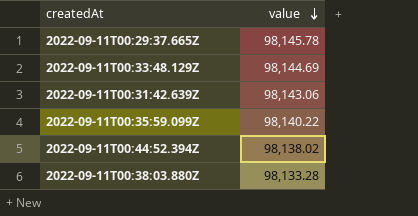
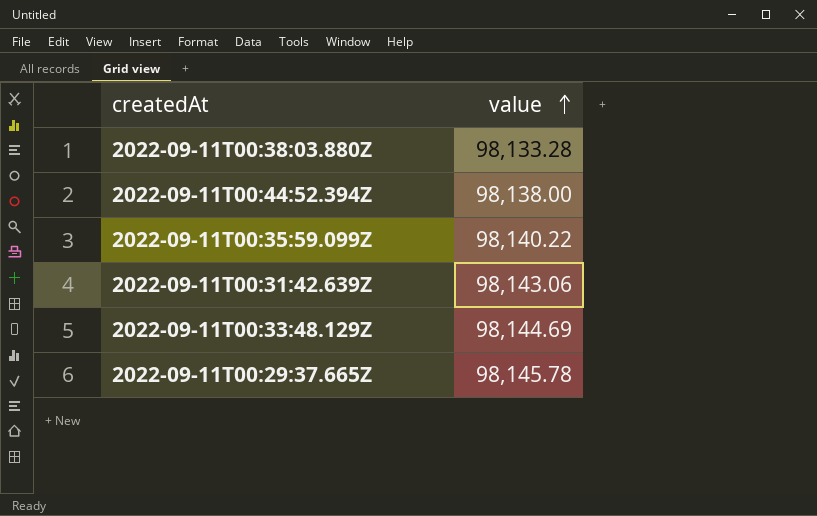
row order: value descending -> value ascending
2022-09-11T00:44:52.394Z | value: 98,138.02 -> 98,138.00

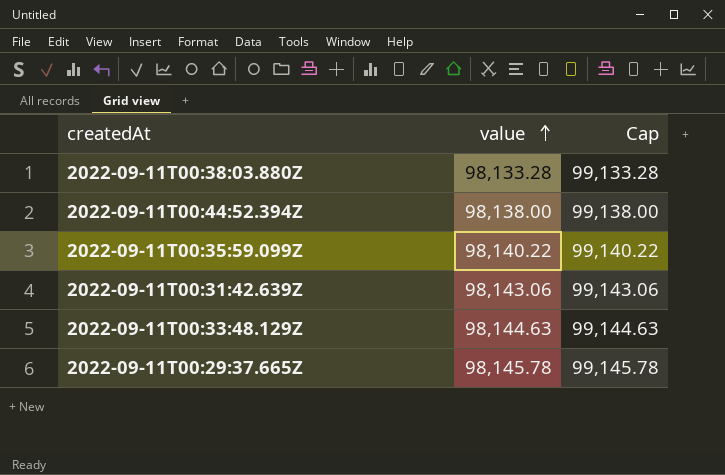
column Cap | formula: none -> [value] + 1000
2022-09-11T00:33:48.129Z | value: 98,144.69 -> 98,144.63

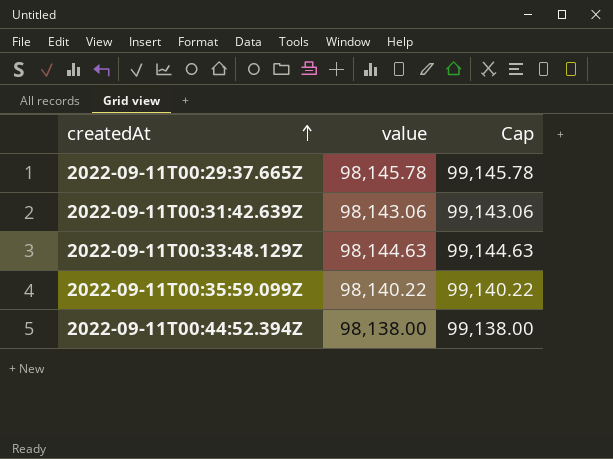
row order: value ascending -> createdAt ascending
row 2022-09-11T00:38:03.880Z: 98,133.28 | 99,133.28 -> none

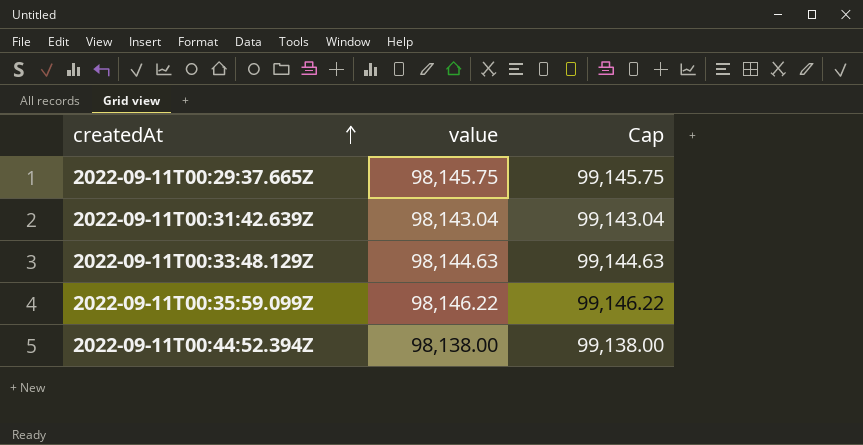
2022-09-11T00:29:37.665Z | value: 98,145.78 -> 98,145.75
2022-09-11T00:29:37.665Z | Cap: 99,145.78 -> 99,145.75
2022-09-11T00:31:42.639Z | value: 98,143.06 -> 98,143.04
2022-09-11T00:31:42.639Z | Cap: 99,143.06 -> 99,143.04
2022-09-11T00:35:59.099Z | value: 98,140.22 -> 98,146.22
2022-09-11T00:35:59.099Z | Cap: 99,140.22 -> 99,146.22

